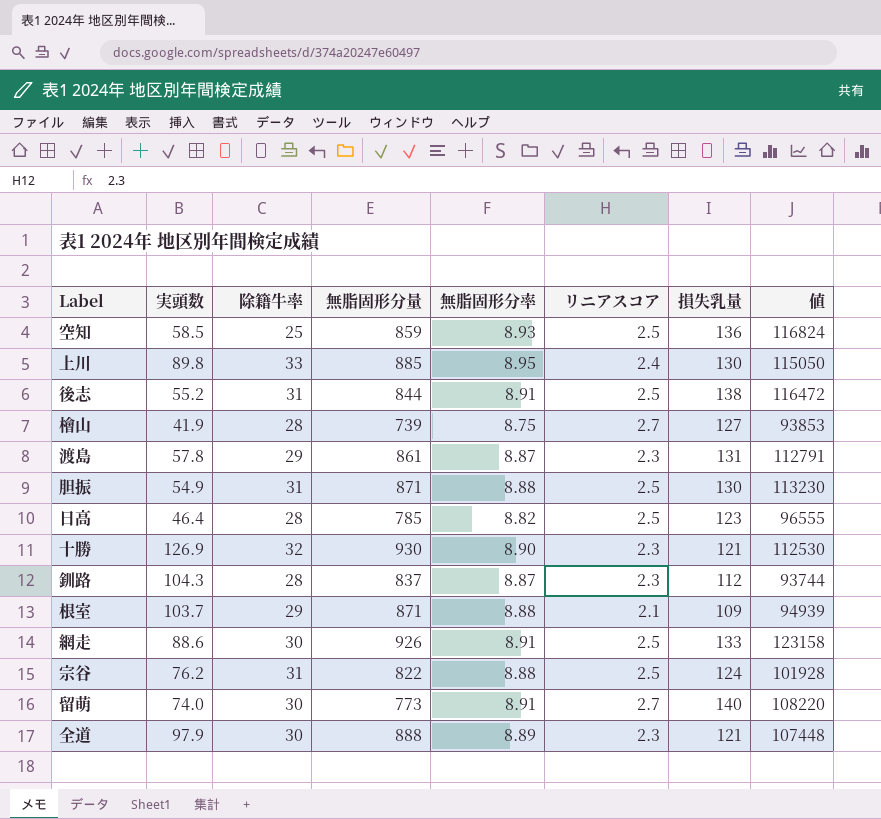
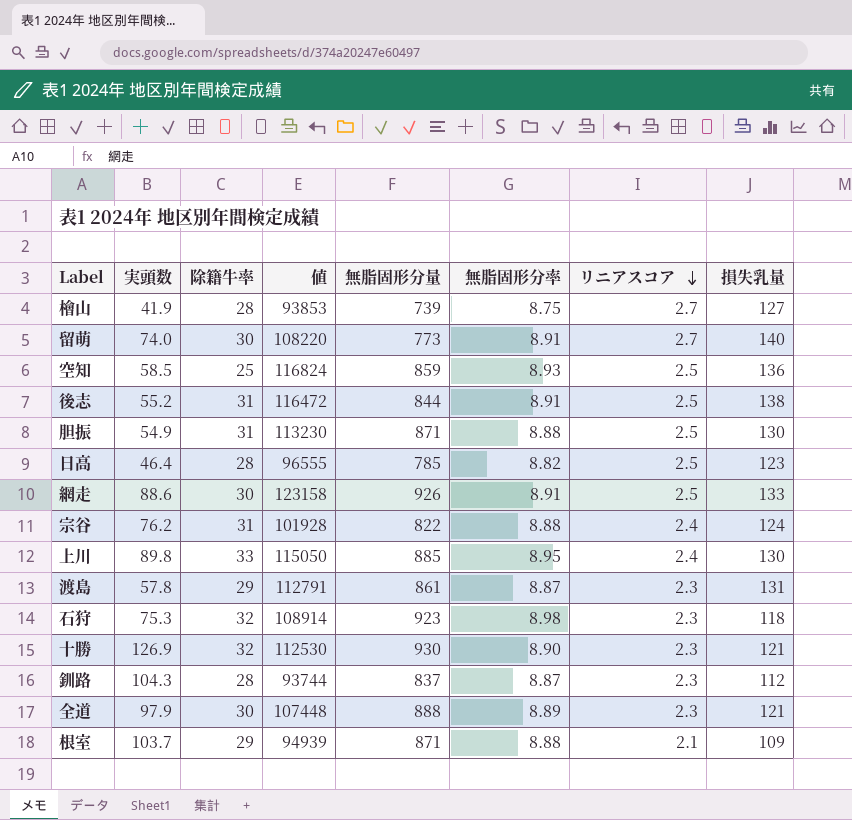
row order: none -> リニアスコア descending
column 値 | position: 8 -> 4
宗谷 | リニアスコア: 2.5 -> 2.4
row 石狩: none -> 75.3 | 32 | 108914 | 923 | 8.98 | 2.3 | 118

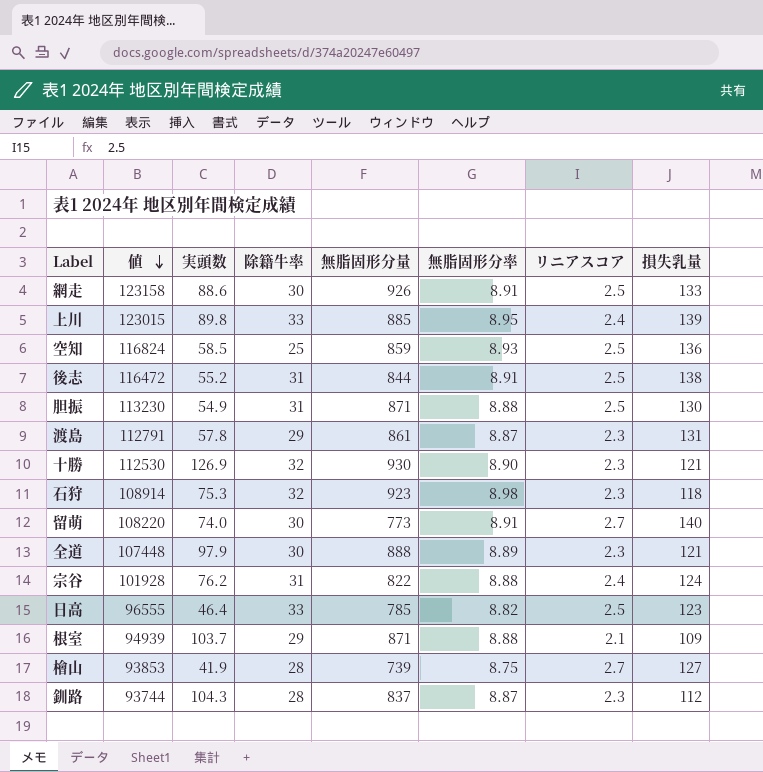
row order: リニアスコア descending -> 値 descending
column 値 | position: 4 -> 2
上川 | 値: 115050 -> 123015
上川 | 損失乳量: 130 -> 139
日高 | 除籍牛率: 28 -> 33

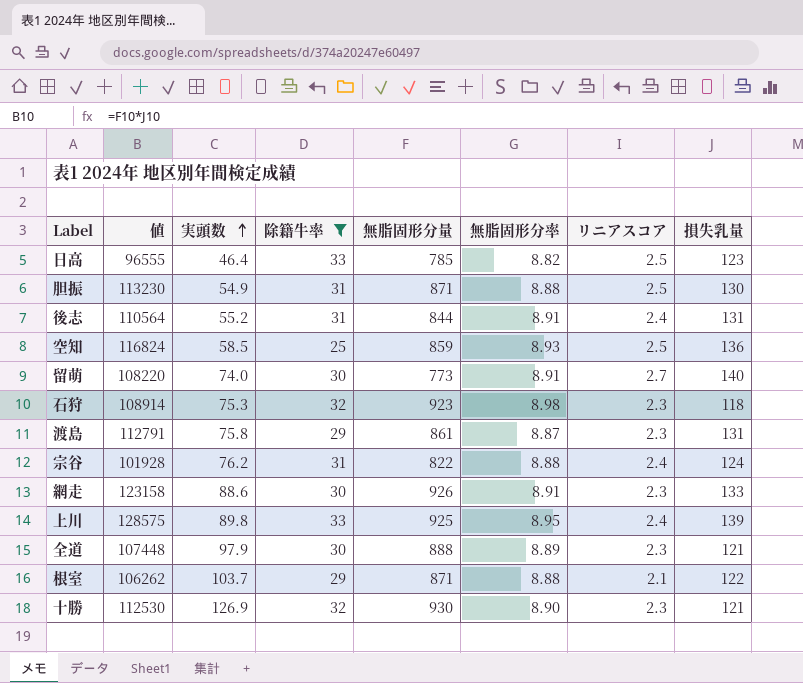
filter: none -> 除籍牛率 != 28
row order: 値 descending -> 実頭数 ascending
後志 | 値: 116472 -> 110564
後志 | リニアスコア: 2.5 -> 2.4
後志 | 損失乳量: 138 -> 131
渡島 | 実頭数: 57.8 -> 75.8
網走 | リニアスコア: 2.5 -> 2.3
上川 | 値: 123015 -> 128575
上川 | 無脂固形分量: 885 -> 925
根室 | 値: 94939 -> 106262
根室 | 損失乳量: 109 -> 122

